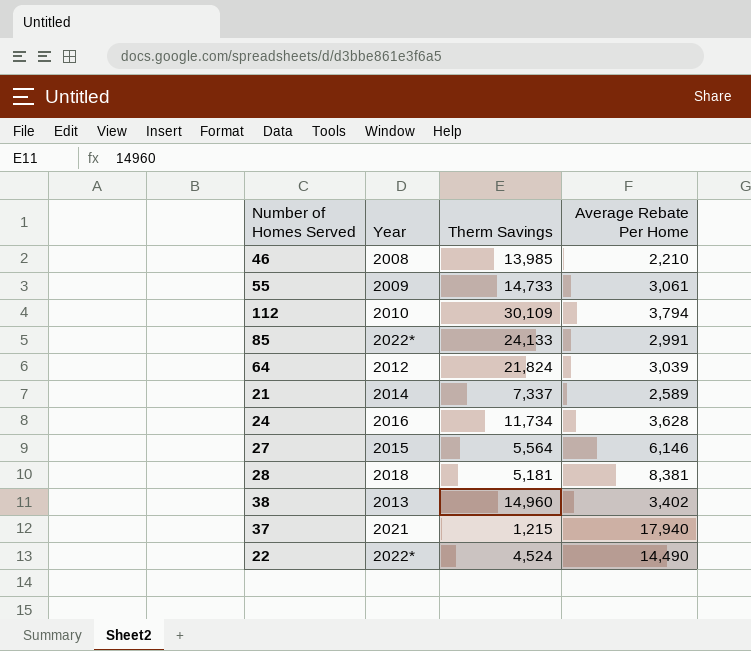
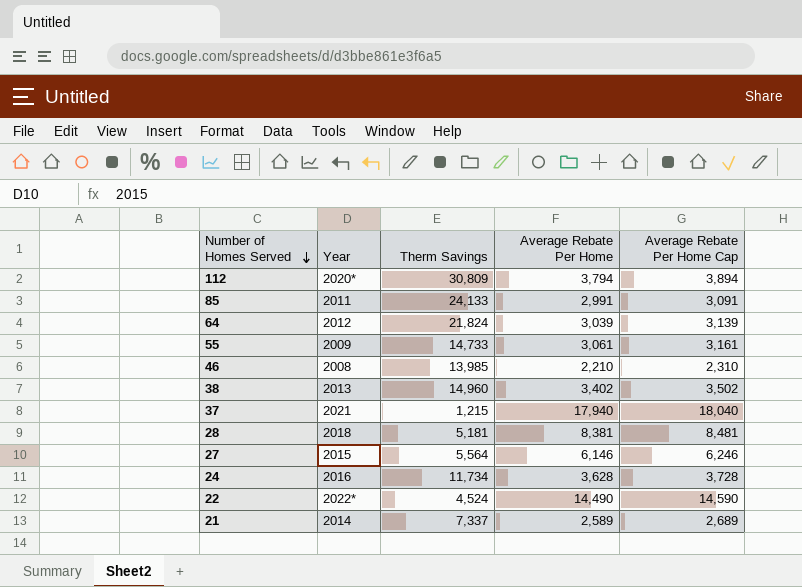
row order: none -> Number of Homes Served descending
column Average Rebate Per Home Cap | formula: none -> [Average Rebate Per Home] + 100
112 | Year: 2010 -> 2020*
112 | Therm Savings: 30,109 -> 30,809
85 | Year: 2022* -> 2011

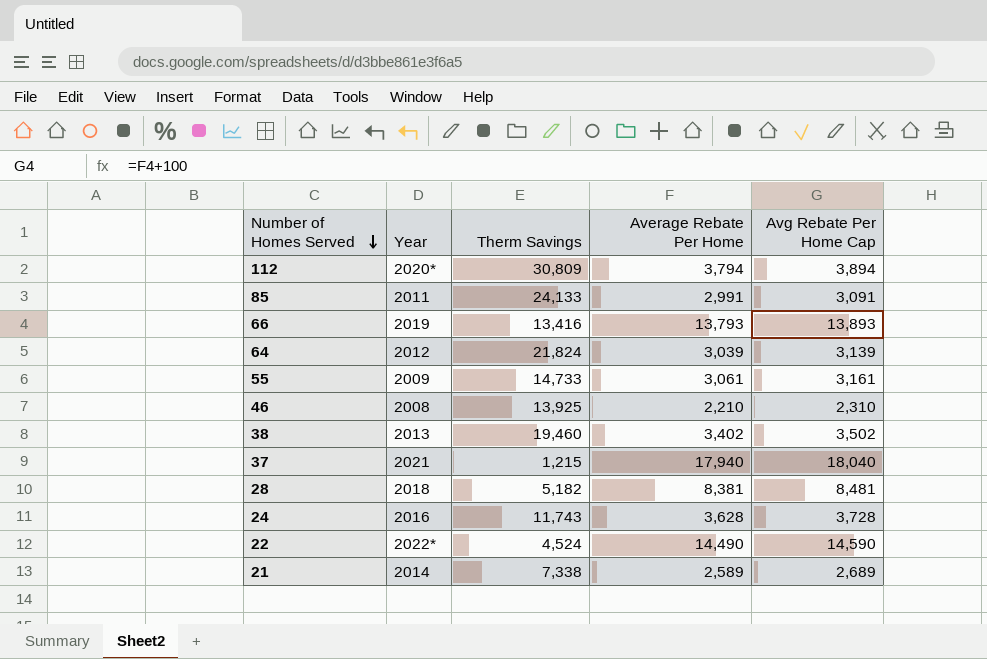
column name: Average Rebate Per Home Cap -> Avg Rebate Per Home Cap
row 27: 2015 | 5,564 | 6,146 | 6,246 -> none
row 66: none -> 2019 | 13,416 | 13,793 | 13,893
46 | Therm Savings: 13,985 -> 13,925
38 | Therm Savings: 14,960 -> 19,460
28 | Therm Savings: 5,181 -> 5,182
24 | Therm Savings: 11,734 -> 11,743
21 | Therm Savings: 7,337 -> 7,338

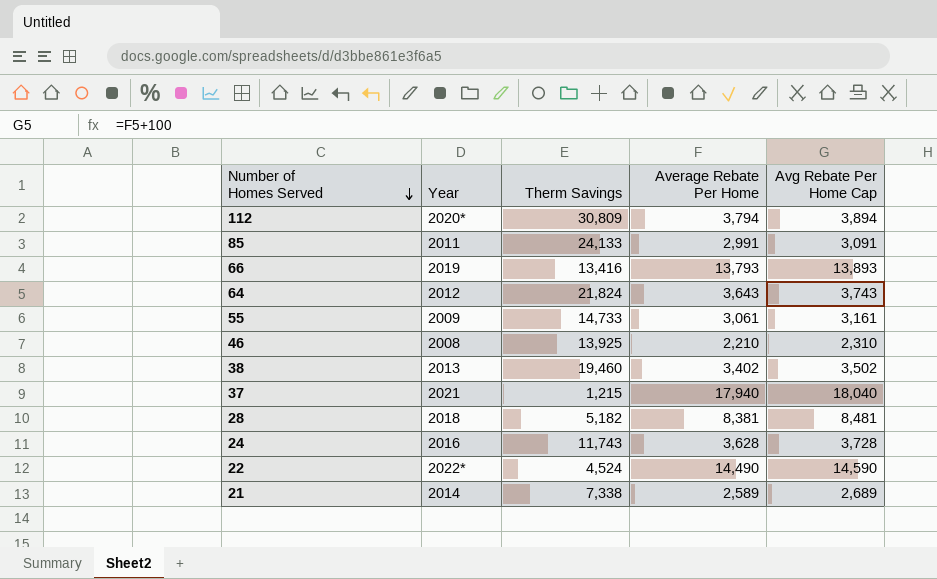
64 | Average Rebate Per Home: 3,039 -> 3,643
64 | Avg Rebate Per Home Cap: 3,139 -> 3,743

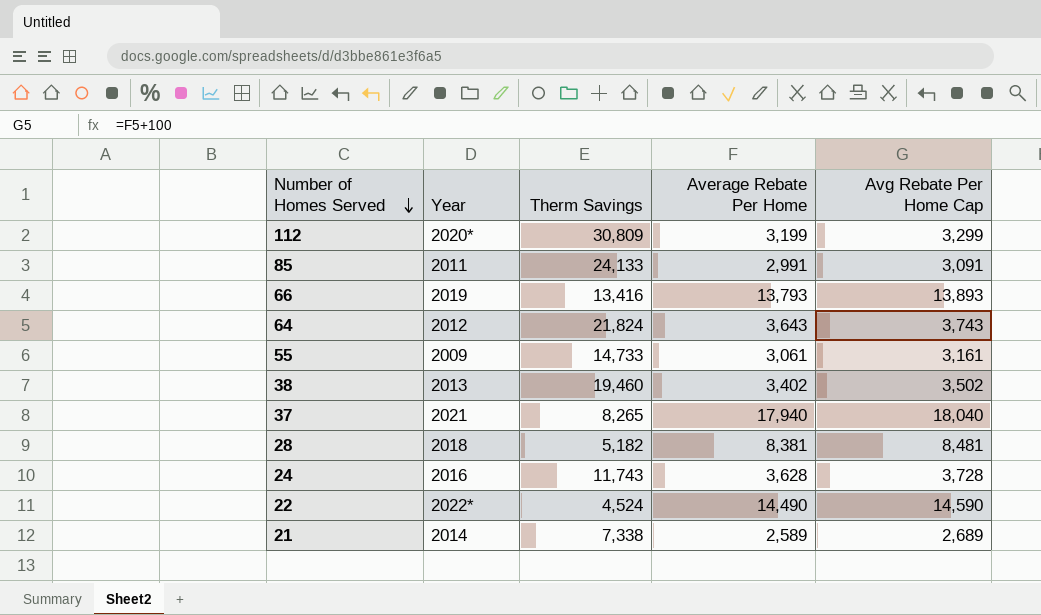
row 46: 2008 | 13,925 | 2,210 | 2,310 -> none
112 | Average Rebate Per Home: 3,794 -> 3,199
112 | Avg Rebate Per Home Cap: 3,894 -> 3,299
37 | Therm Savings: 1,215 -> 8,265

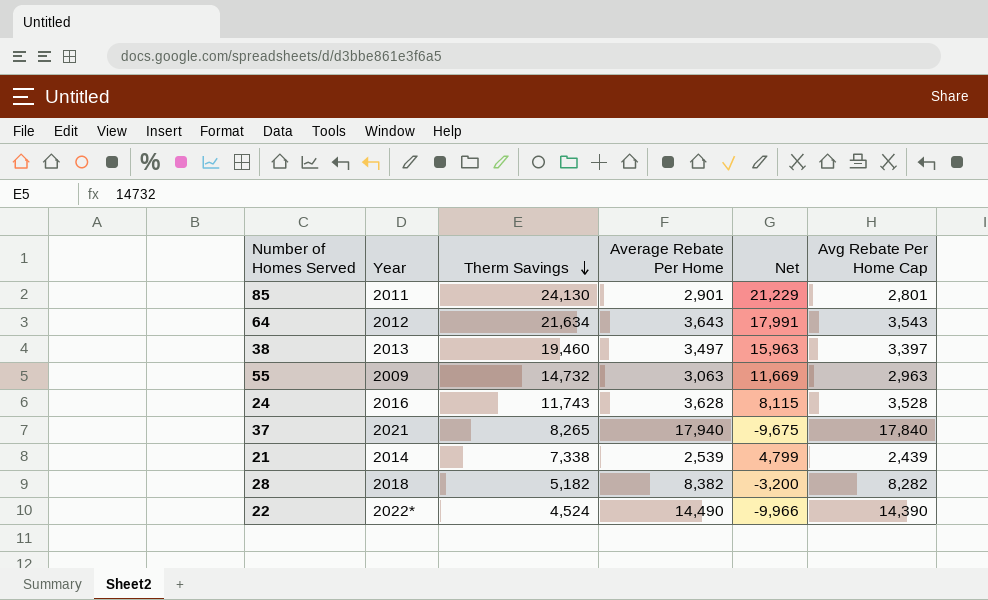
row order: Number of Homes Served descending -> Therm Savings descending
column Net | formula: none -> [Therm Savings] - [Average Rebate Per Home]
column Avg Rebate Per Home Cap | formula: [Average Rebate Per Home] + 100 -> [Average Rebate Per Home] - 100
row 112: 2020* | 30,809 | 3,199 | 3,299 -> none
row 66: 2019 | 13,416 | 13,793 | 13,893 -> none
85 | Therm Savings: 24,133 -> 24,130
85 | Average Rebate Per Home: 2,991 -> 2,901
64 | Therm Savings: 21,824 -> 21,634
38 | Average Rebate Per Home: 3,402 -> 3,497
55 | Therm Savings: 14,733 -> 14,732
55 | Average Rebate Per Home: 3,061 -> 3,063
21 | Average Rebate Per Home: 2,589 -> 2,539
28 | Average Rebate Per Home: 8,381 -> 8,382

